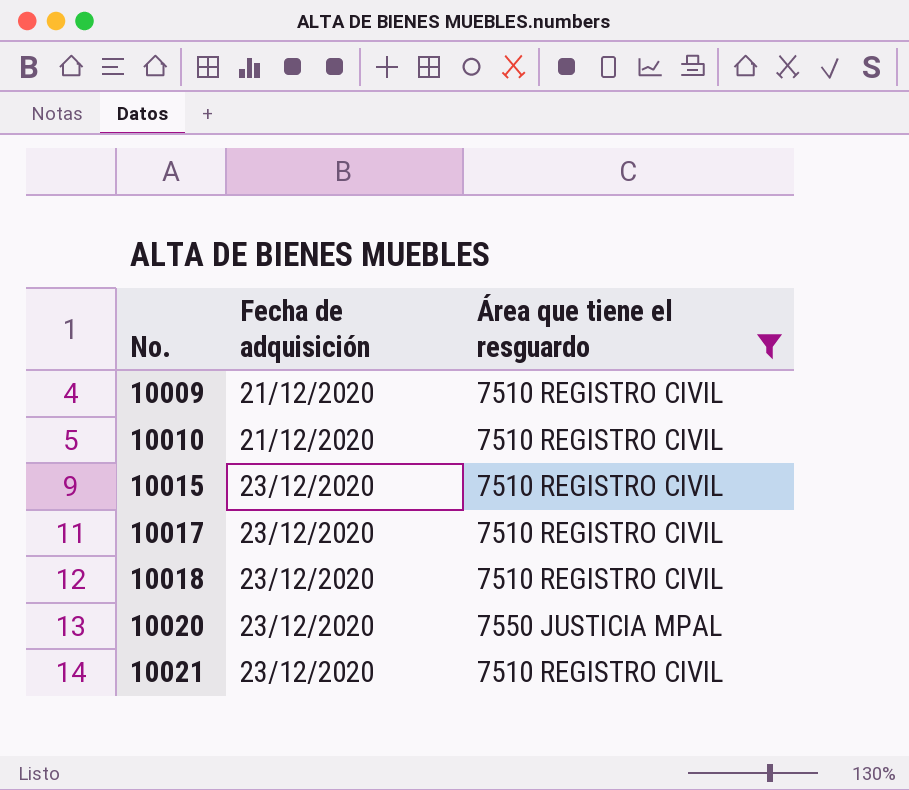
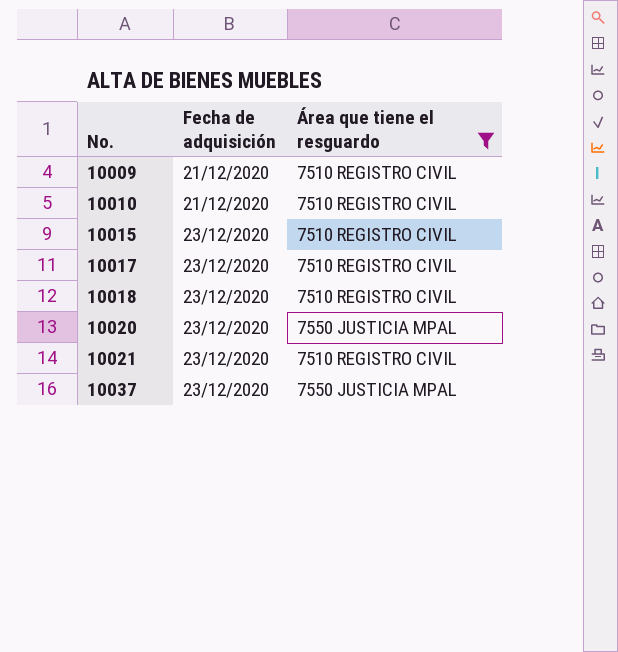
row 10037: none -> 23/12/2020 | 7550 JUSTICIA MPAL

